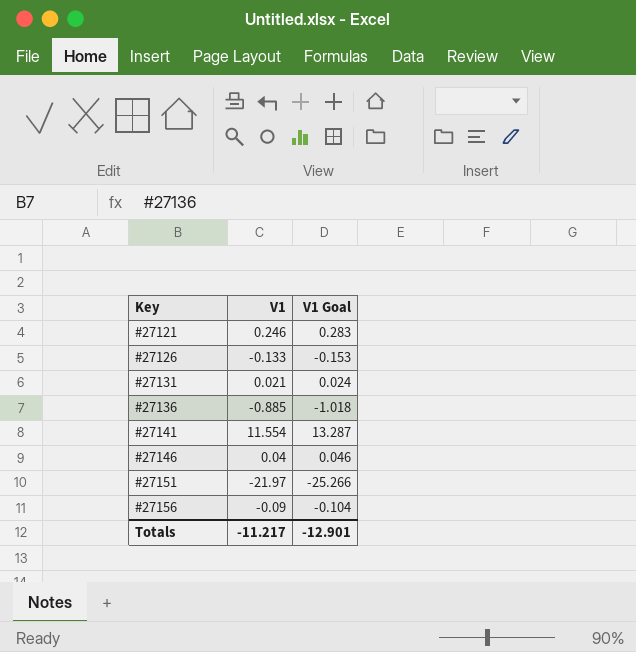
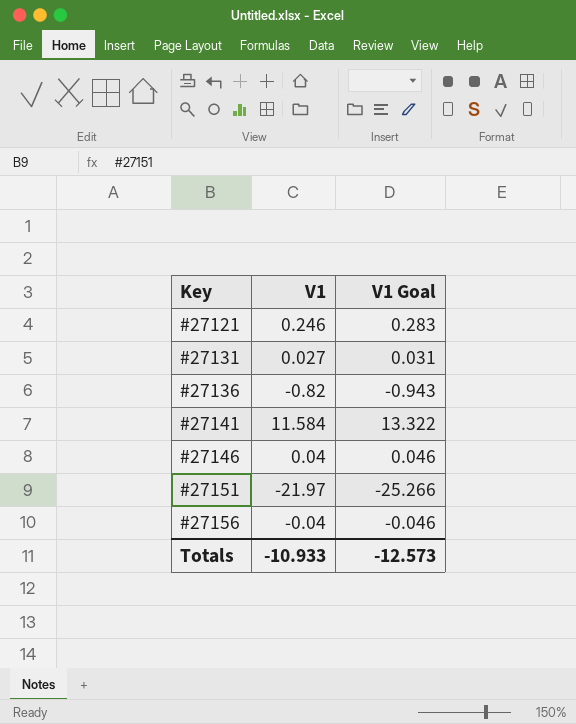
row #27126: -0.133 | -0.153 -> none
#27131 | V1: 0.021 -> 0.027
#27131 | V1 Goal: 0.024 -> 0.031
#27136 | V1: -0.885 -> -0.82
#27136 | V1 Goal: -1.018 -> -0.943
#27141 | V1: 11.554 -> 11.584
#27141 | V1 Goal: 13.287 -> 13.322
#27156 | V1: -0.09 -> -0.04
#27156 | V1 Goal: -0.104 -> -0.046
Totals | V1: -11.217 -> -10.933
Totals | V1 Goal: -12.901 -> -12.573

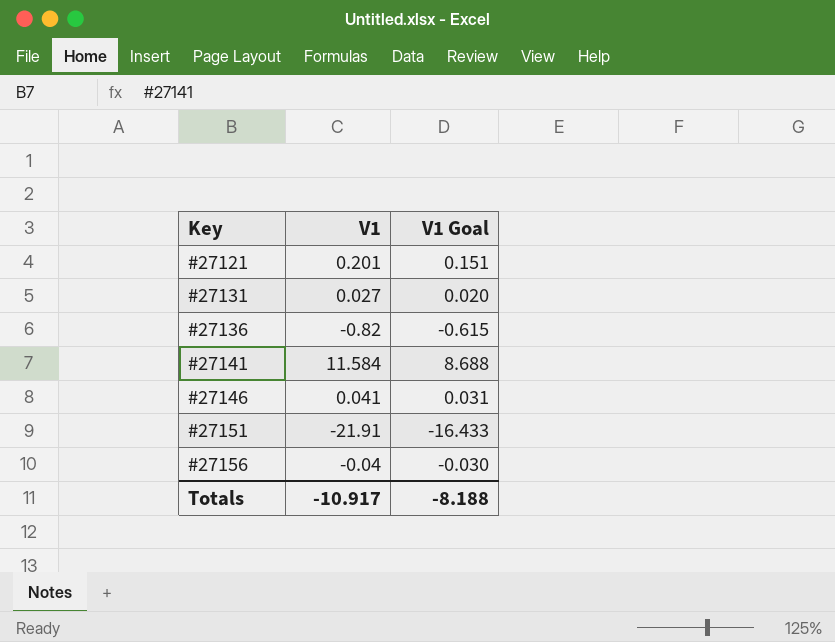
column V1 Goal | formula: [V1] * 1.15 -> [V1] * 0.75
#27121 | V1: 0.246 -> 0.201
#27146 | V1: 0.04 -> 0.041
#27151 | V1: -21.97 -> -21.91
Totals | V1: -10.933 -> -10.917
Totals | V1 Goal: -12.573 -> -8.188

